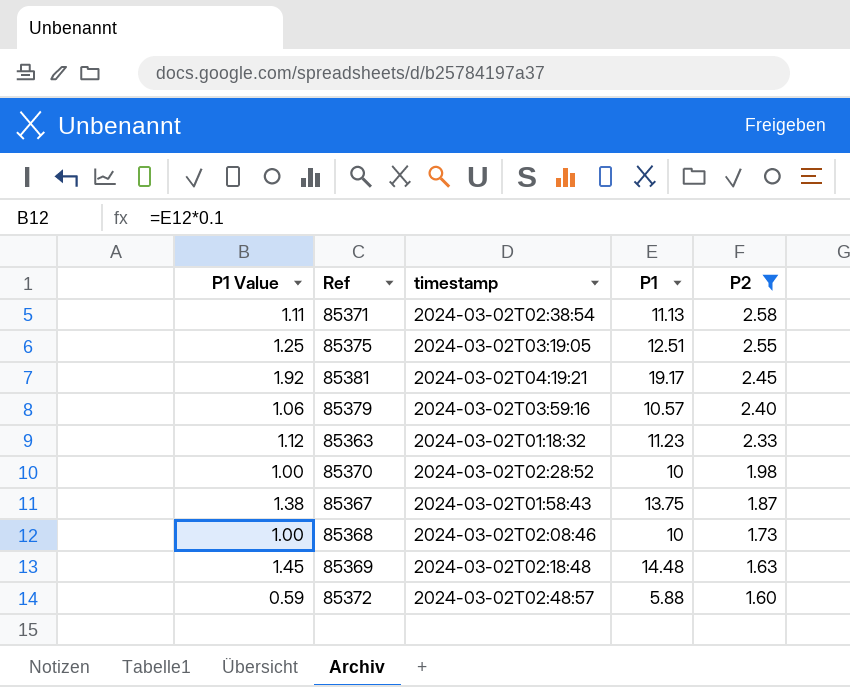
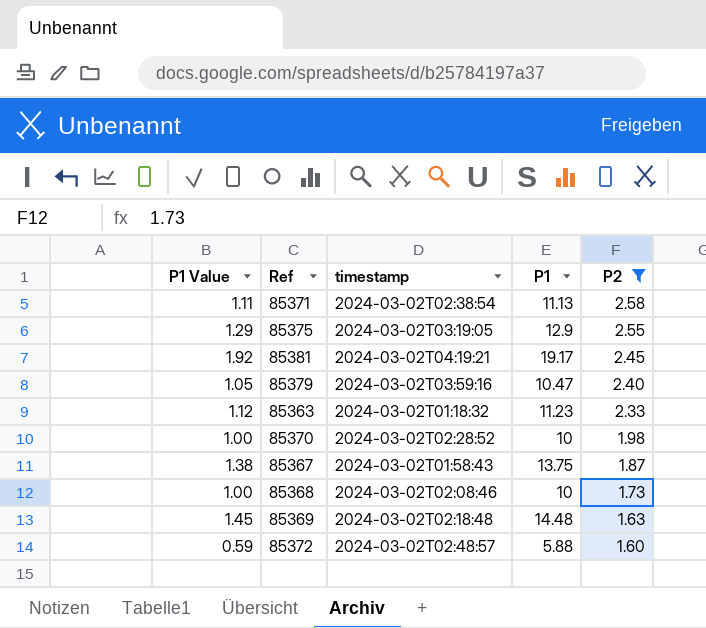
85375 | P1 Value: 1.25 -> 1.29
85375 | P1: 12.51 -> 12.9
85379 | P1 Value: 1.06 -> 1.05
85379 | P1: 10.57 -> 10.47

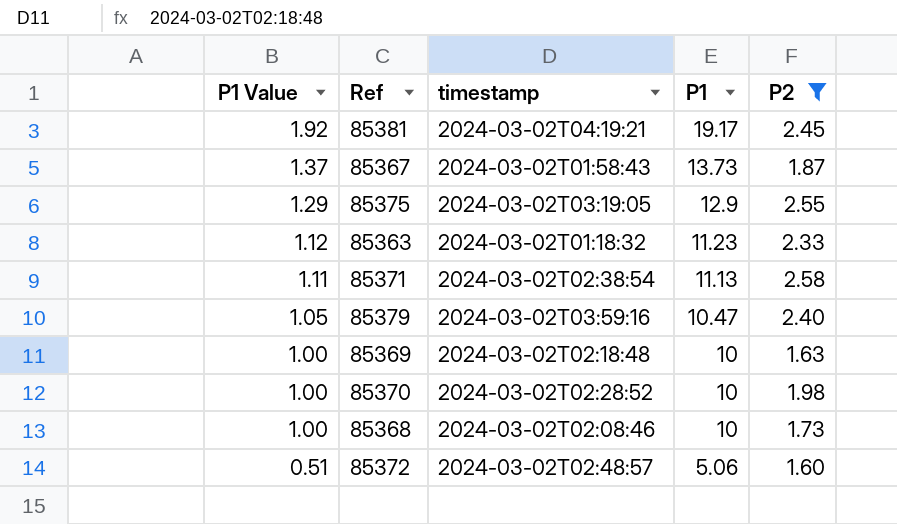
row order: P2 descending -> P1 Value descending
85367 | P1 Value: 1.38 -> 1.37
85367 | P1: 13.75 -> 13.73
85369 | P1 Value: 1.45 -> 1.00
85369 | P1: 14.48 -> 10
85372 | P1 Value: 0.59 -> 0.51
85372 | P1: 5.88 -> 5.06

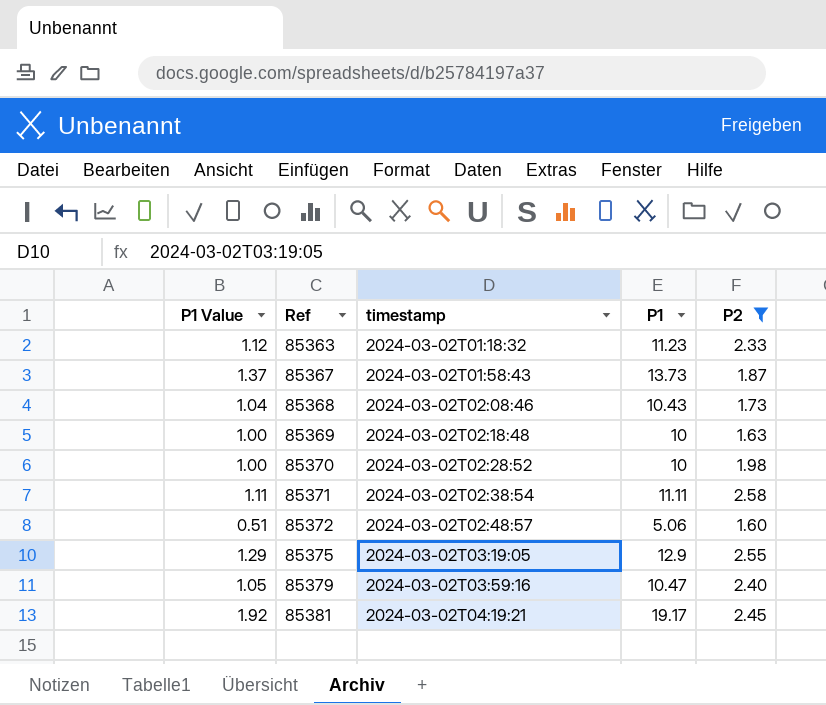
row order: P1 Value descending -> Ref ascending
85368 | P1 Value: 1.00 -> 1.04
85368 | P1: 10 -> 10.43
85371 | P1: 11.13 -> 11.11

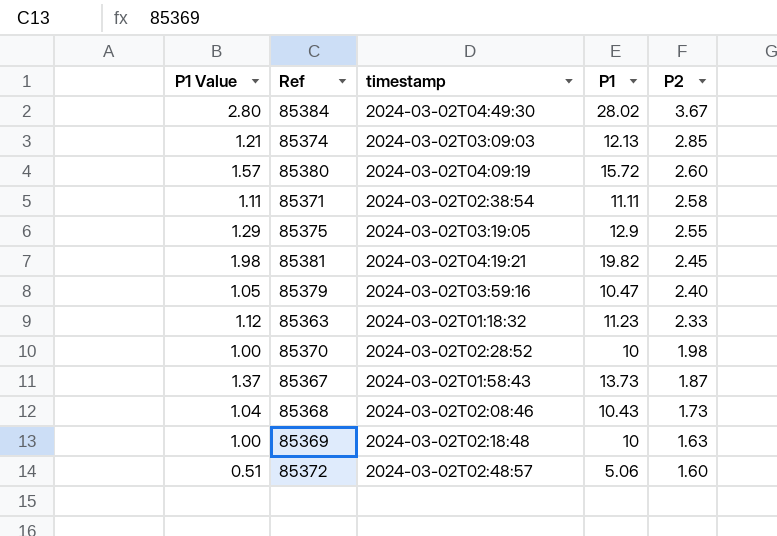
filter: P2 <= 2.58 -> none
row order: Ref ascending -> P2 descending
85381 | P1 Value: 1.92 -> 1.98
85381 | P1: 19.17 -> 19.82

